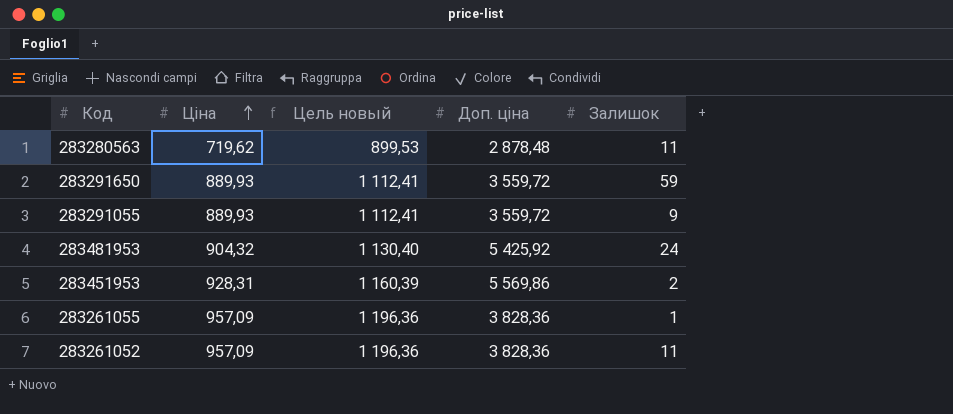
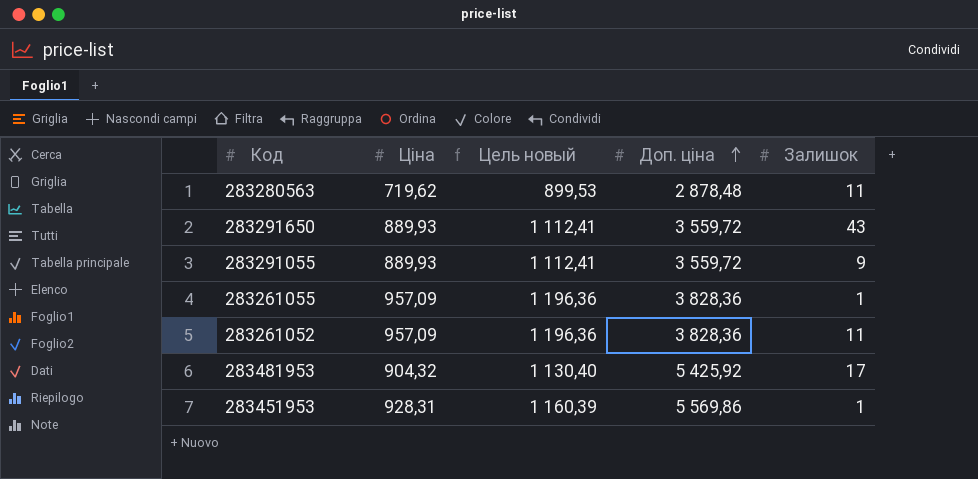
row order: Ціна ascending -> Доп. ціна ascending
283291650 | Залишок: 59 -> 43
283481953 | Залишок: 24 -> 17
283451953 | Залишок: 2 -> 1

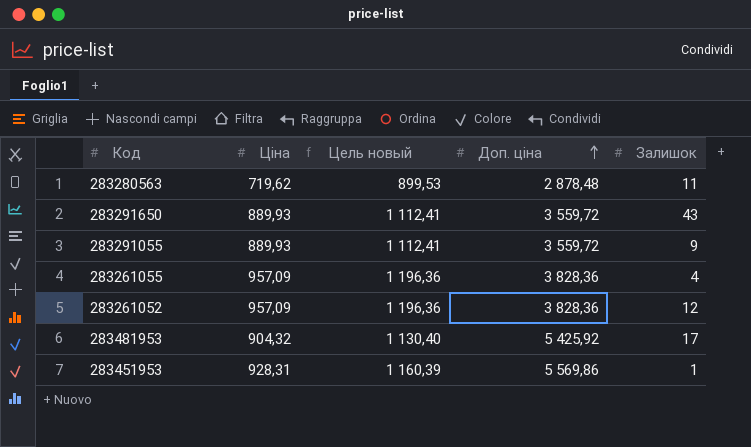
283261055 | Залишок: 1 -> 4
283261052 | Залишок: 11 -> 12

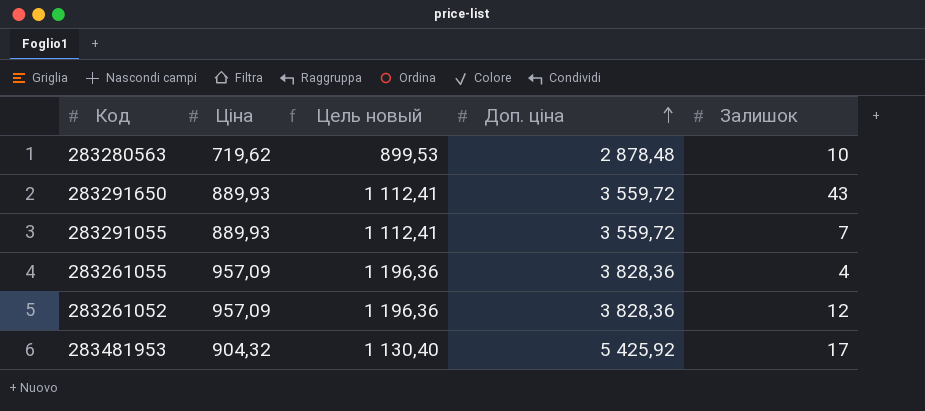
row 283451953: 928,31 | 1 160,39 | 5 569,86 | 1 -> none
283280563 | Залишок: 11 -> 10
283291055 | Залишок: 9 -> 7

